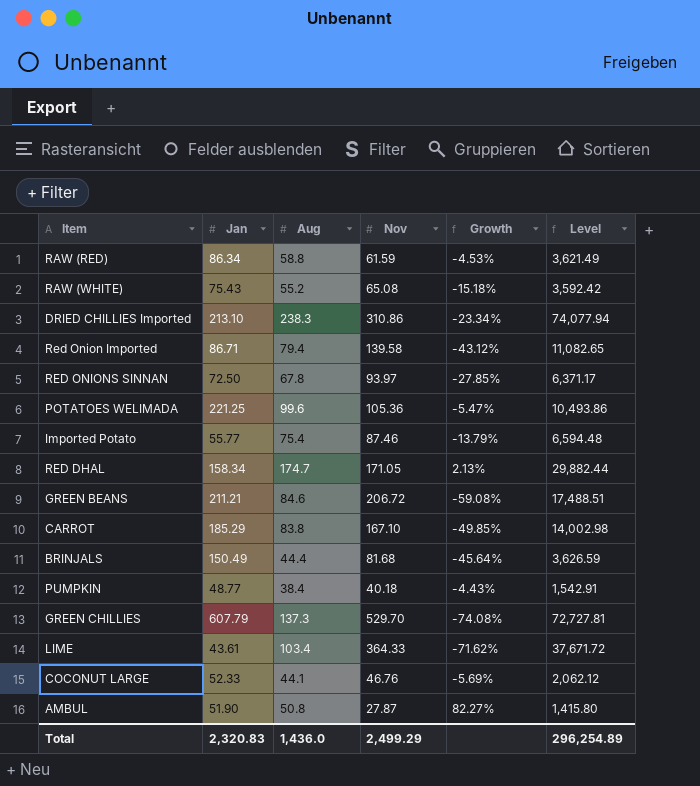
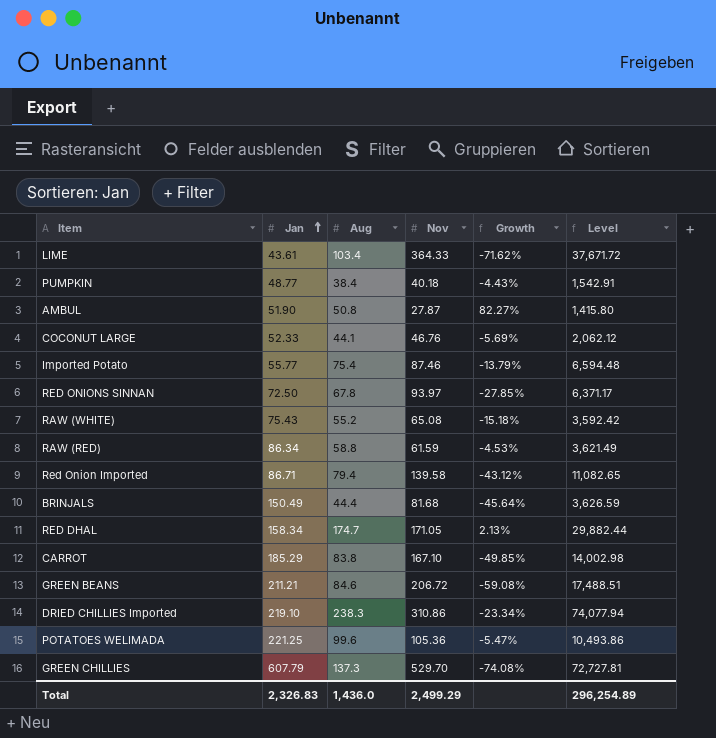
row order: none -> Jan ascending
DRIED CHILLIES Imported | Jan: 213.10 -> 219.10
Total | Jan: 2,320.83 -> 2,326.83

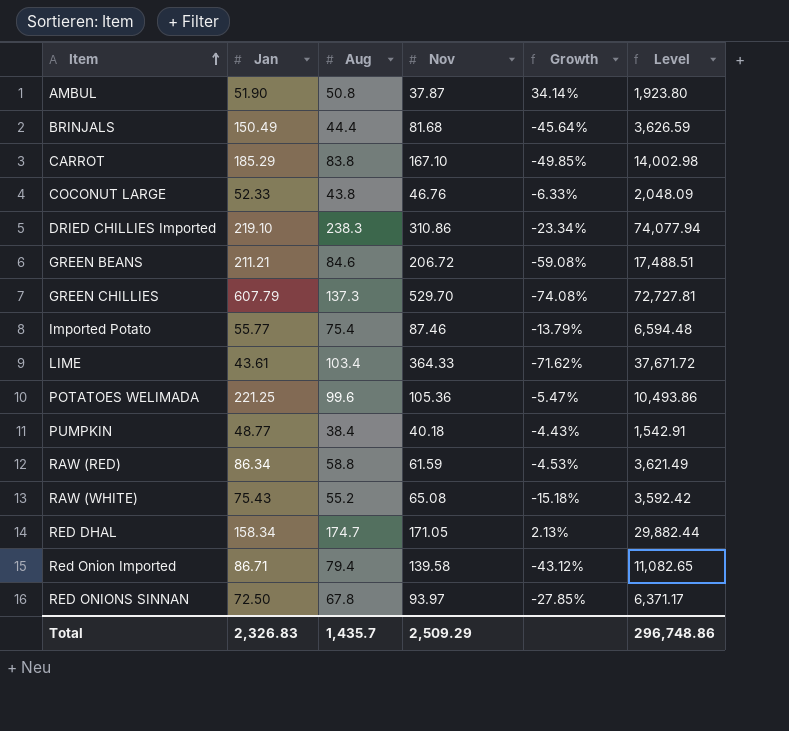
row order: Jan ascending -> Item ascending
AMBUL | Nov: 27.87 -> 37.87
AMBUL | Growth: 82.27% -> 34.14%
AMBUL | Level: 1,415.80 -> 1,923.80
COCONUT LARGE | Aug: 44.1 -> 43.8
COCONUT LARGE | Growth: -5.69% -> -6.33%
COCONUT LARGE | Level: 2,062.12 -> 2,048.09
Total | Aug: 1,436.0 -> 1,435.7
Total | Nov: 2,499.29 -> 2,509.29
Total | Level: 296,254.89 -> 296,748.86

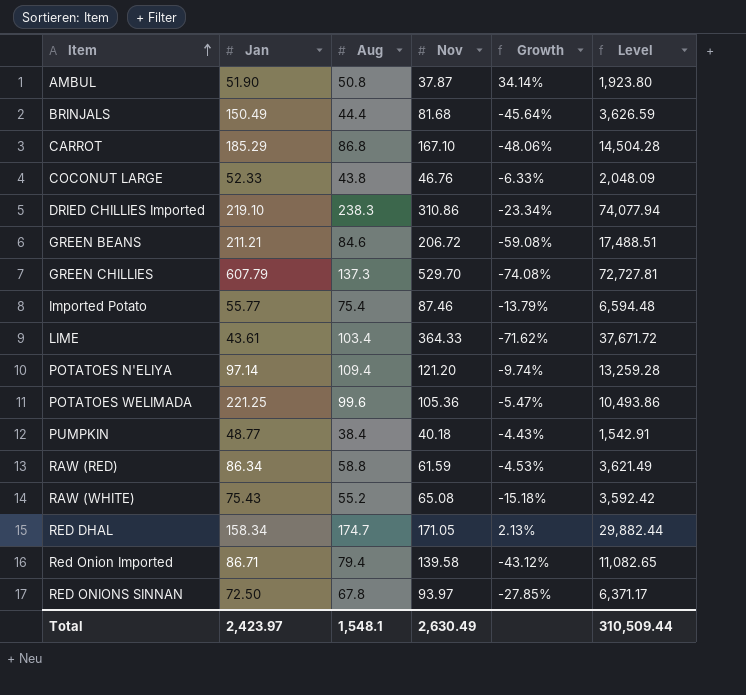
CARROT | Aug: 83.8 -> 86.8
CARROT | Growth: -49.85% -> -48.06%
CARROT | Level: 14,002.98 -> 14,504.28
row POTATOES N'ELIYA: none -> 97.14 | 109.4 | 121.20 | -9.74% | 13,259.28
Total | Jan: 2,326.83 -> 2,423.97
Total | Aug: 1,435.7 -> 1,548.1
Total | Nov: 2,509.29 -> 2,630.49
Total | Level: 296,748.86 -> 310,509.44

